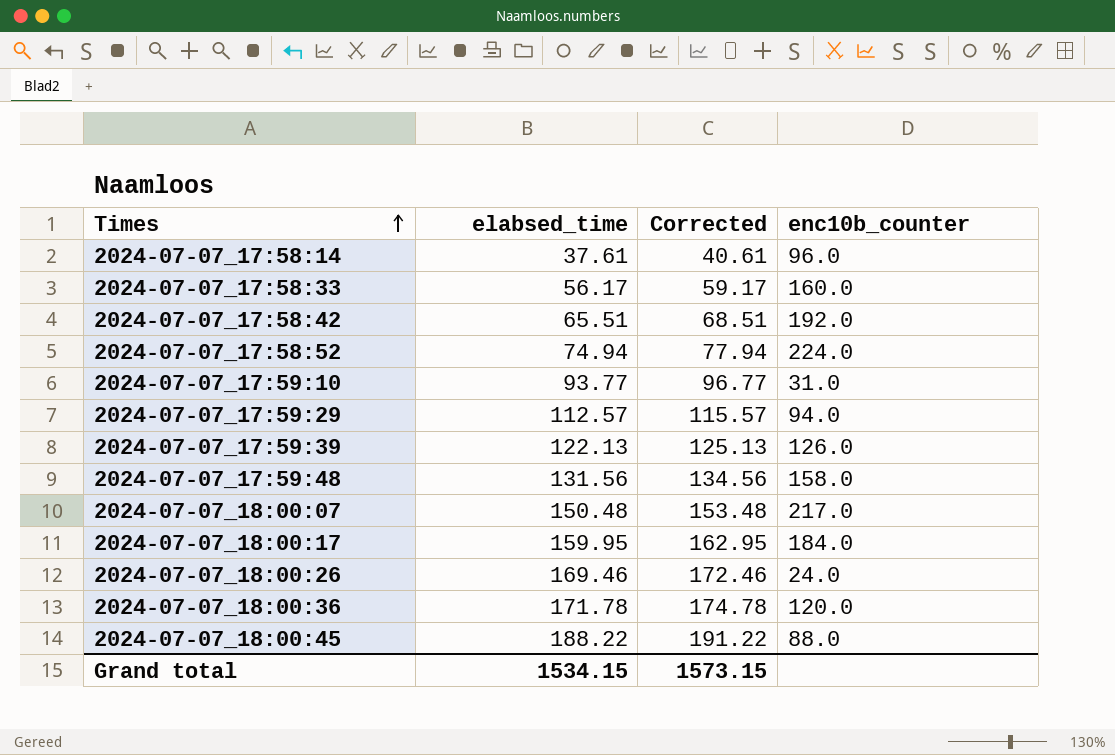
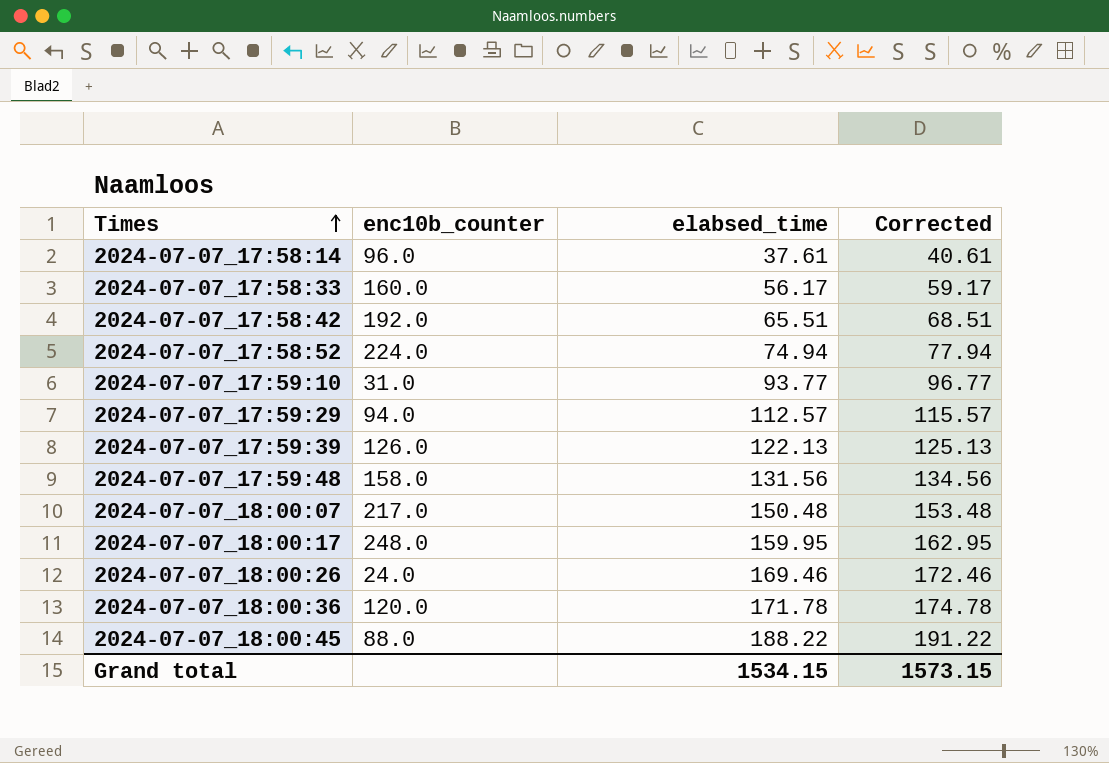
column enc10b_counter | position: 4 -> 2
2024-07-07_18:00:17 | enc10b_counter: 184.0 -> 248.0

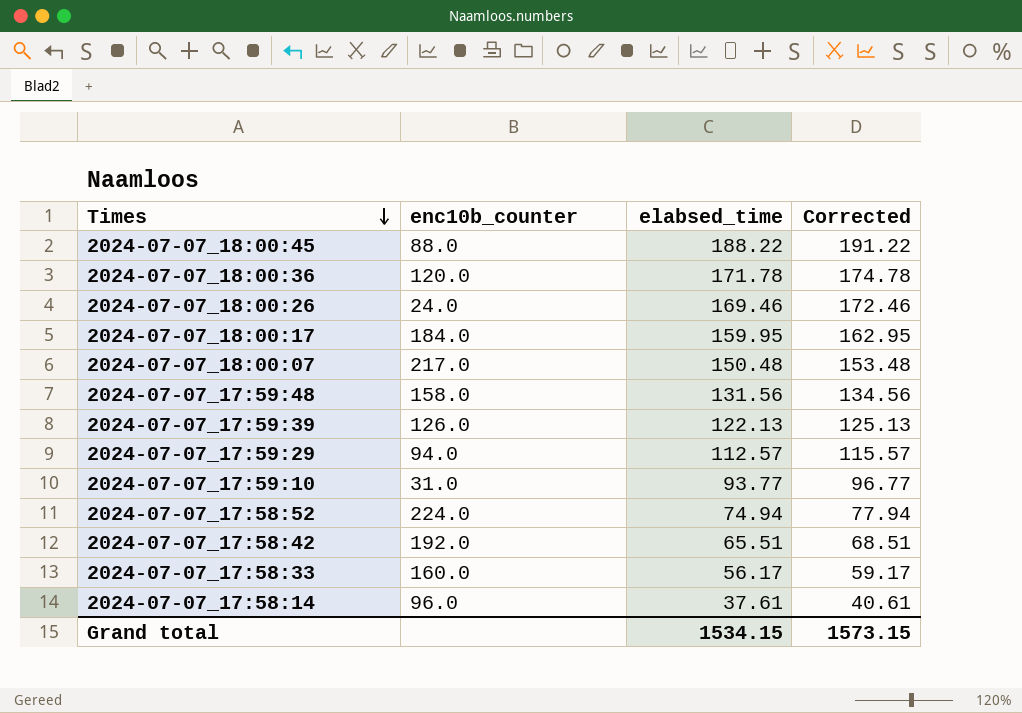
row order: Times ascending -> Times descending
2024-07-07_18:00:17 | enc10b_counter: 248.0 -> 184.0

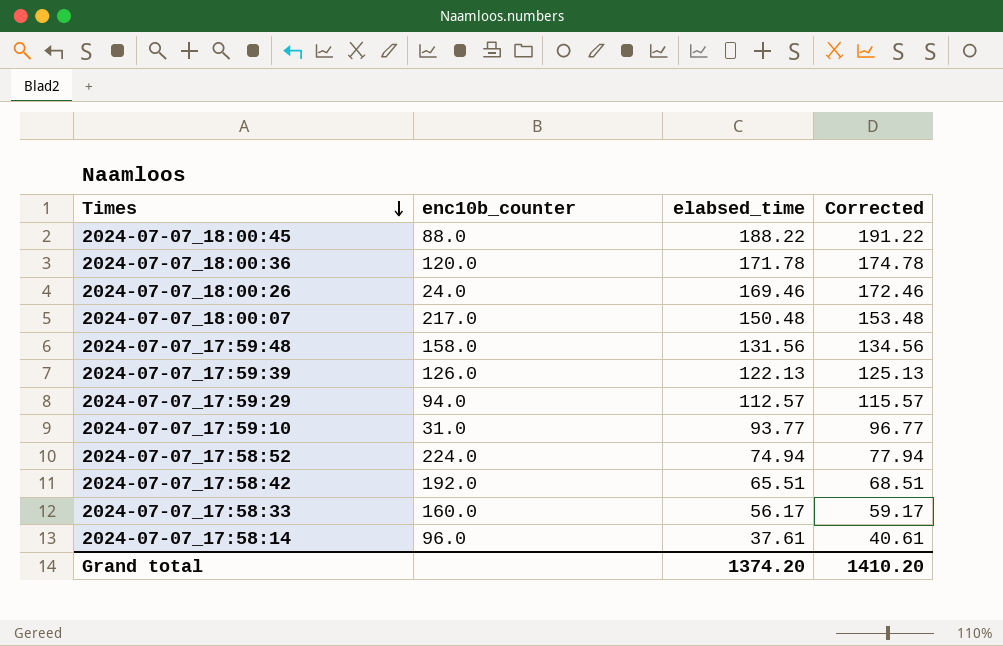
row 2024-07-07_18:00:17: 184.0 | 159.95 | 162.95 -> none
Grand total | elabsed_time: 1534.15 -> 1374.20
Grand total | Corrected: 1573.15 -> 1410.20

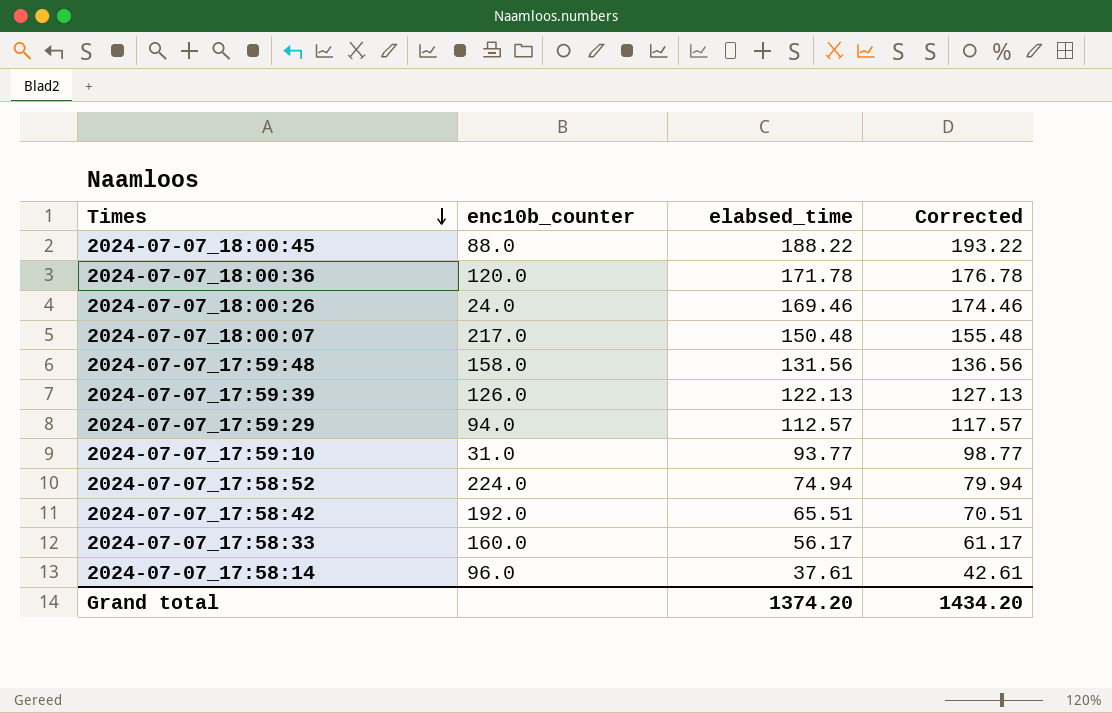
column Corrected | formula: [elabsed_time] + 3 -> [elabsed_time] + 5
Grand total | Corrected: 1410.20 -> 1434.20

